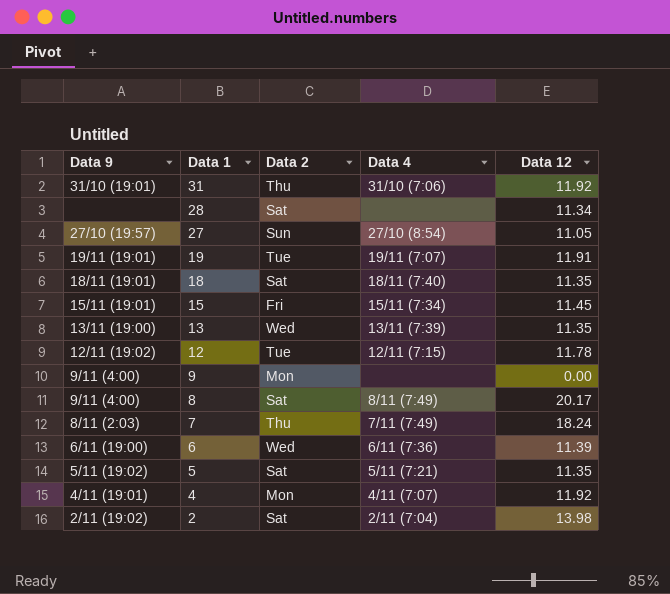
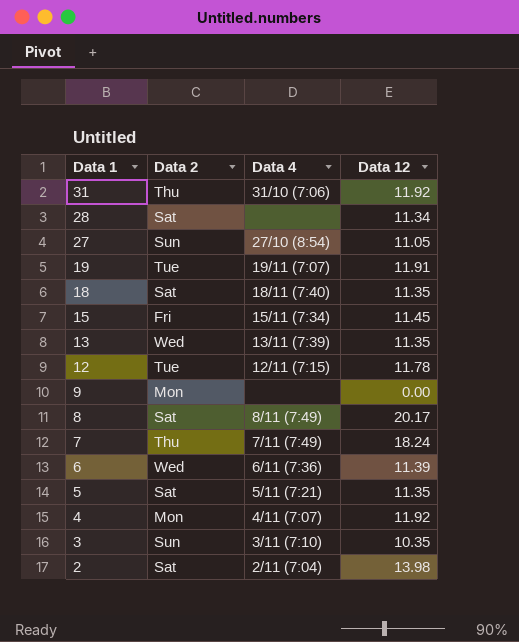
column Data 9 | position: 1 -> none
row 3: none -> Sun | 3/11 (7:10) | 10.35

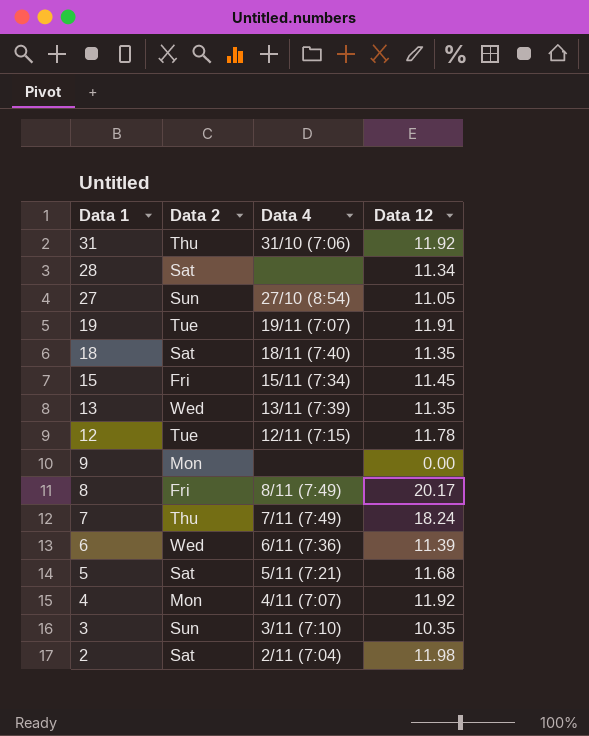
8 | Data 2: Sat -> Fri
5 | Data 12: 11.35 -> 11.68
2 | Data 12: 13.98 -> 11.98

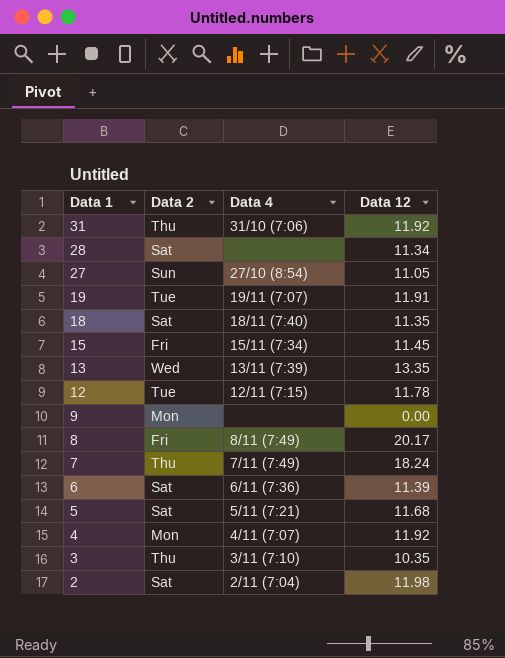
13 | Data 12: 11.35 -> 13.35
6 | Data 2: Wed -> Sat
3 | Data 2: Sun -> Thu

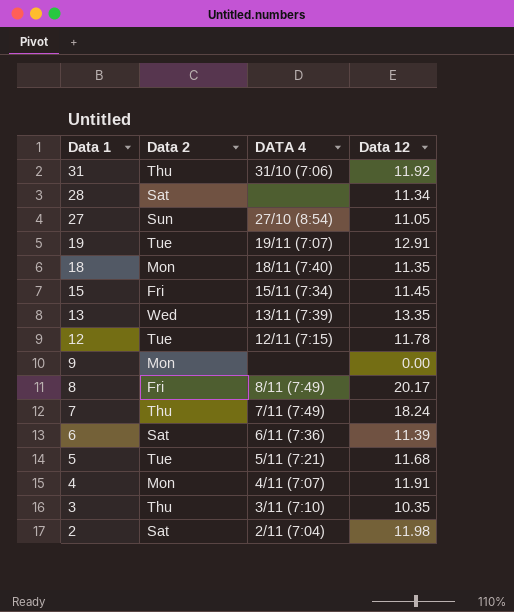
column name: Data 4 -> DATA 4
19 | Data 12: 11.91 -> 12.91
18 | Data 2: Sat -> Mon
5 | Data 2: Sat -> Tue
4 | Data 12: 11.92 -> 11.91

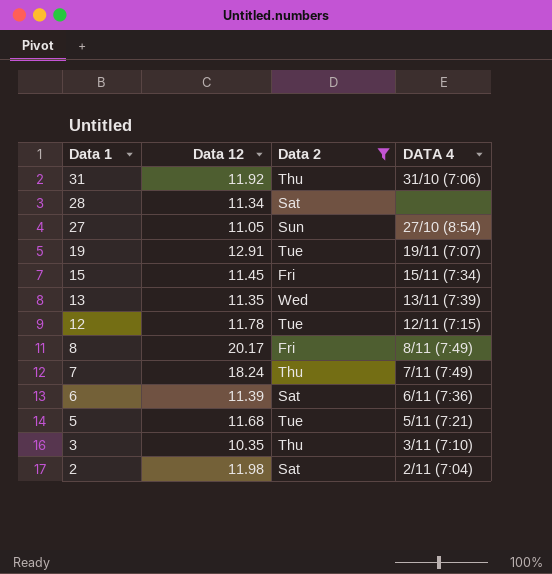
filter: none -> Data 2 != Mon
column Data 12 | position: 4 -> 2
13 | Data 12: 13.35 -> 11.35

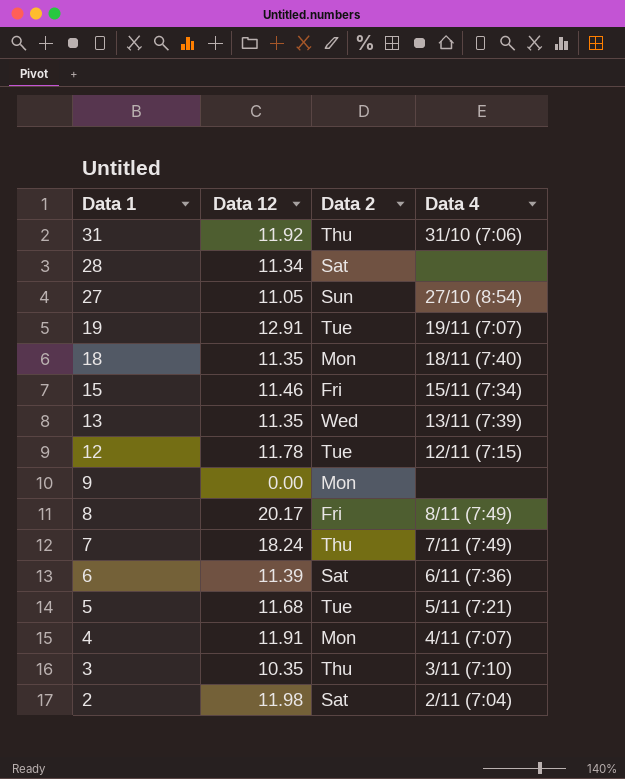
filter: Data 2 != Mon -> none
column name: DATA 4 -> Data 4
15 | Data 12: 11.45 -> 11.46

